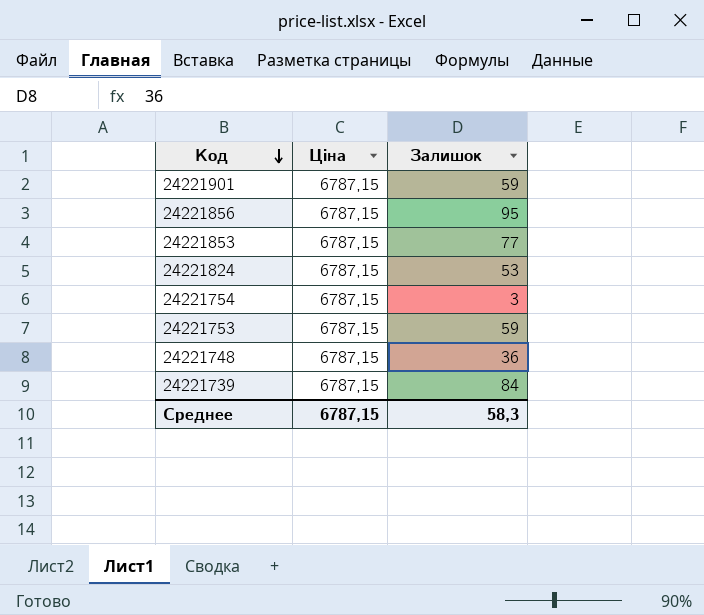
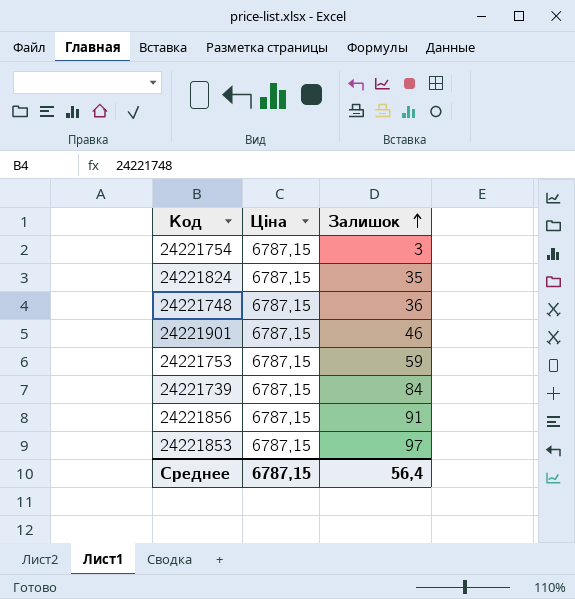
row order: Код descending -> Залишок ascending
24221824 | Залишок: 53 -> 35
24221901 | Залишок: 59 -> 46
24221856 | Залишок: 95 -> 91
24221853 | Залишок: 77 -> 97
Среднее | Залишок: 58,3 -> 56,4

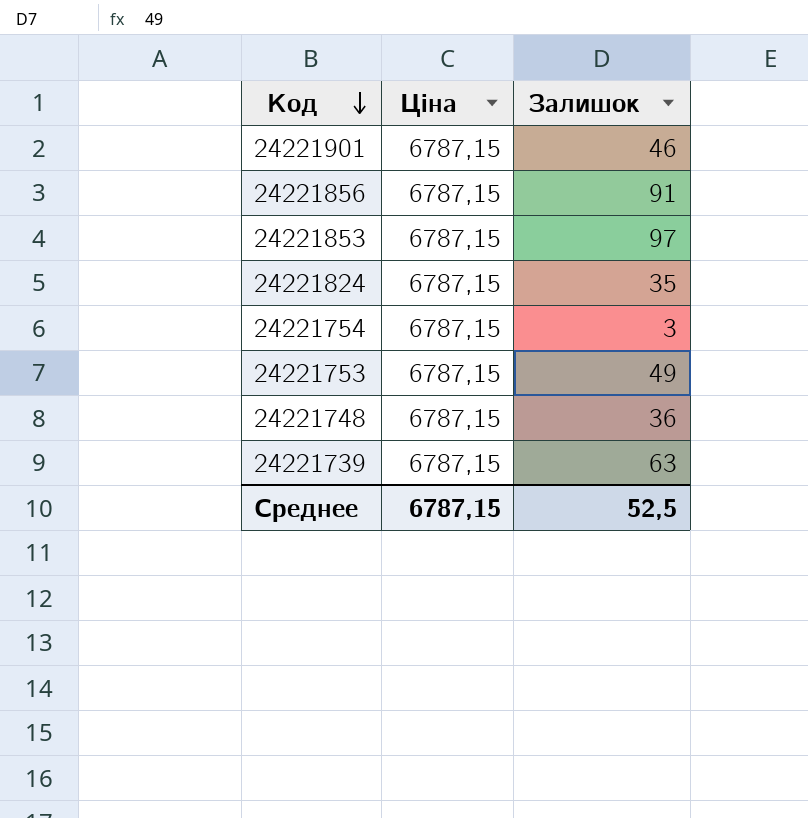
row order: Залишок ascending -> Код descending
24221753 | Залишок: 59 -> 49
24221739 | Залишок: 84 -> 63
Среднее | Залишок: 56,4 -> 52,5

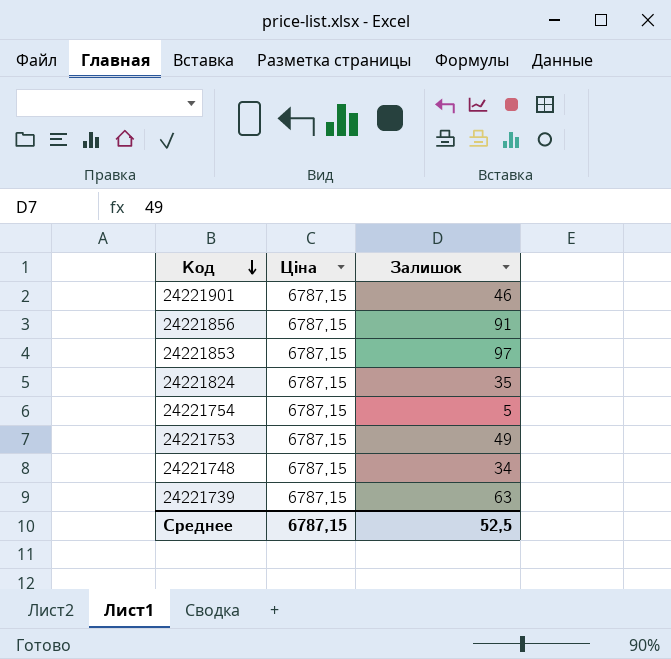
24221754 | Залишок: 3 -> 5
24221748 | Залишок: 36 -> 34

